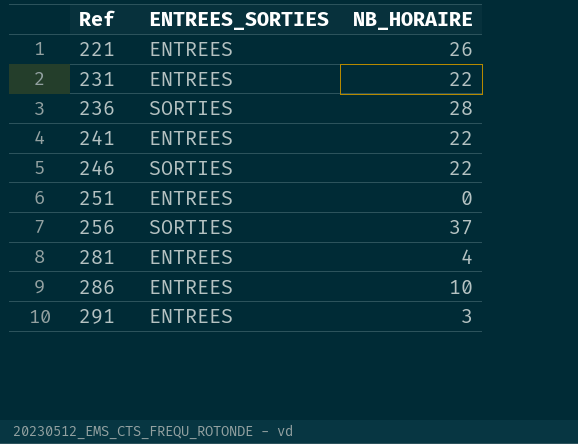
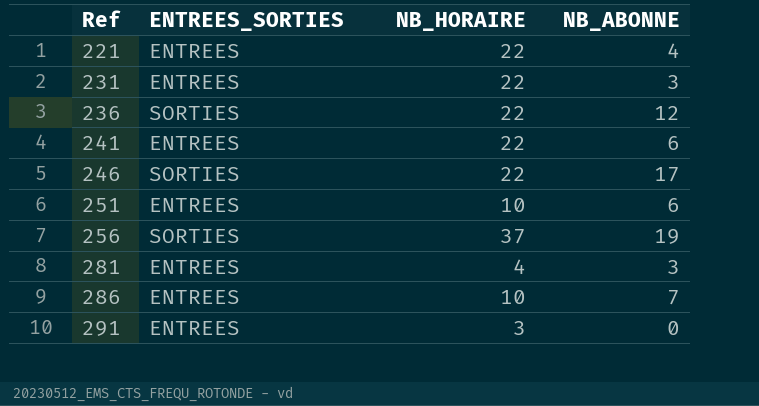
column NB_ABONNE | position: none -> 4
221 | NB_HORAIRE: 26 -> 22
236 | NB_HORAIRE: 28 -> 22
251 | NB_HORAIRE: 0 -> 10

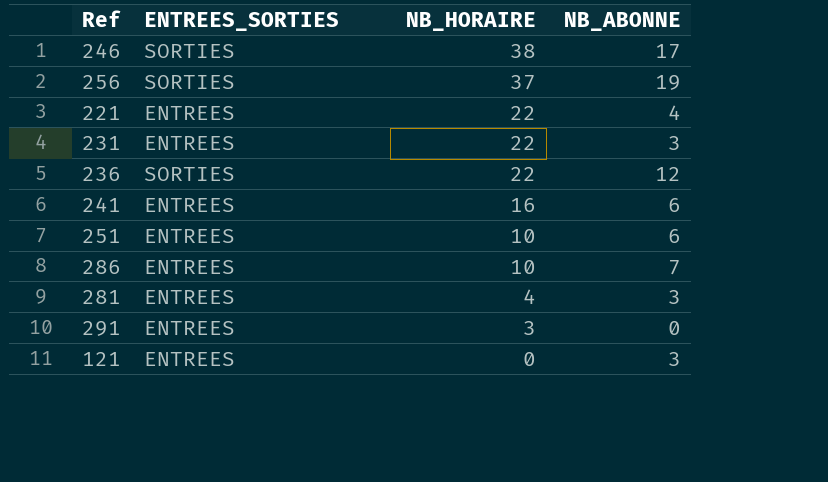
row order: Ref ascending -> NB_HORAIRE descending
246 | NB_HORAIRE: 22 -> 38
241 | NB_HORAIRE: 22 -> 16
row 121: none -> ENTREES | 0 | 3

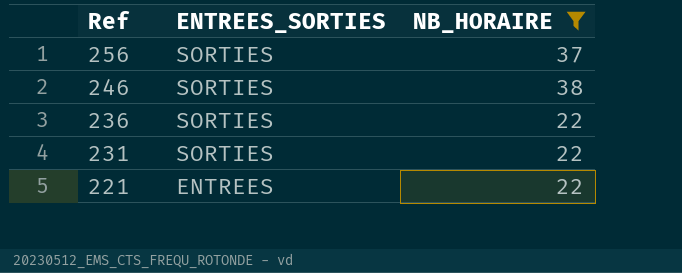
filter: none -> NB_HORAIRE >= 22
row order: NB_HORAIRE descending -> Ref descending
column NB_ABONNE | position: 4 -> none
231 | ENTREES_SORTIES: ENTREES -> SORTIES

